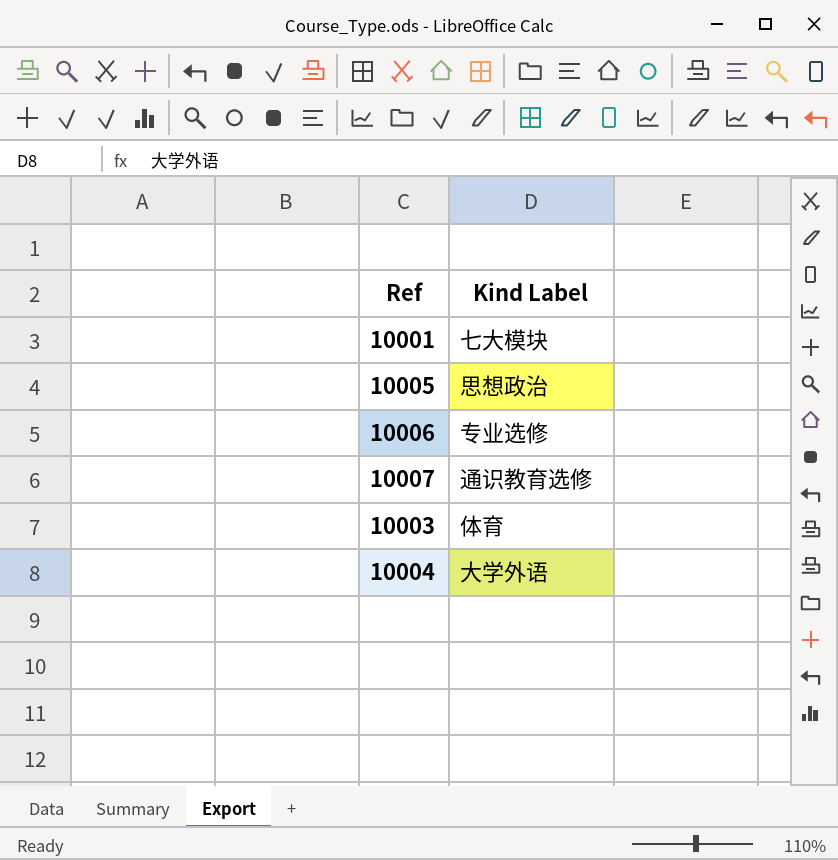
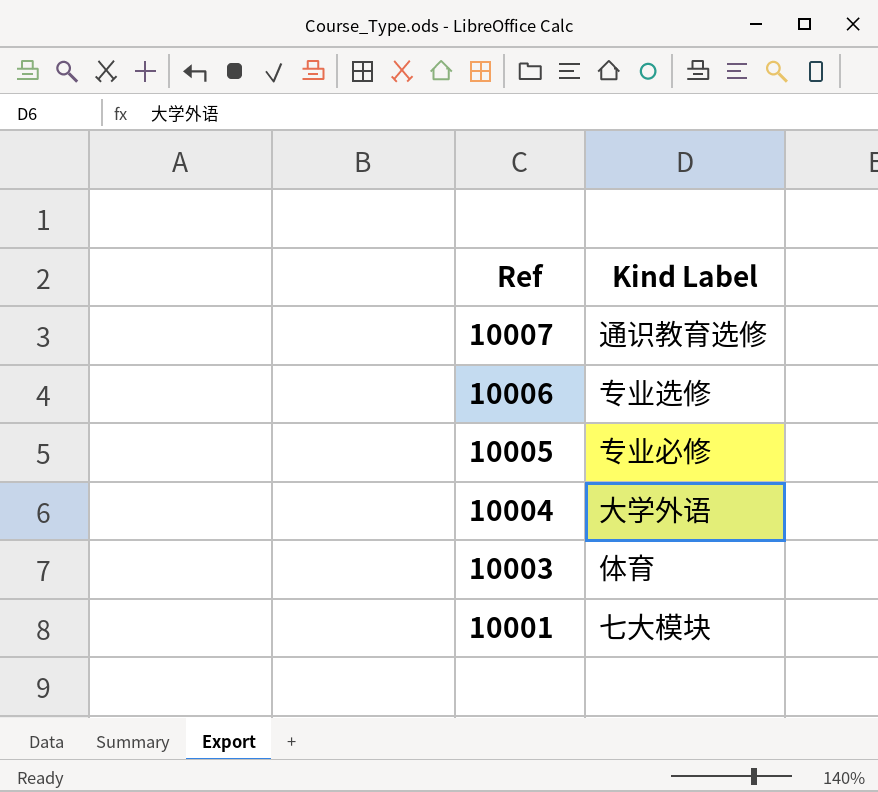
row order: none -> Ref descending
10005 | Kind Label: 思想政治 -> 专业必修

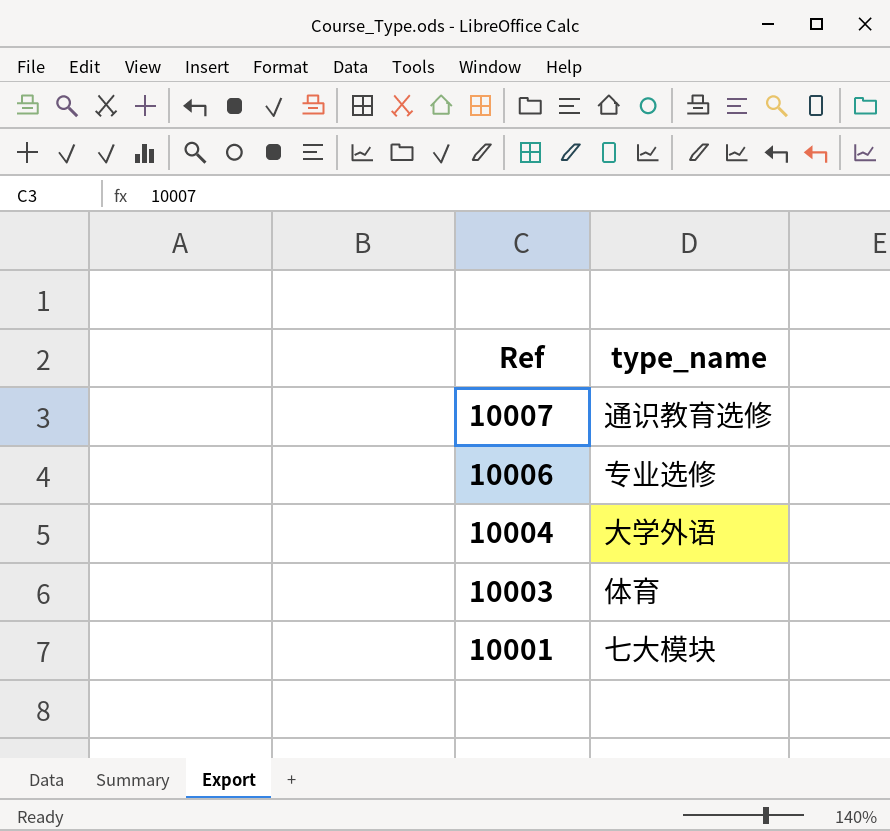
column name: Kind Label -> type_name
row 10005: 专业必修 -> none

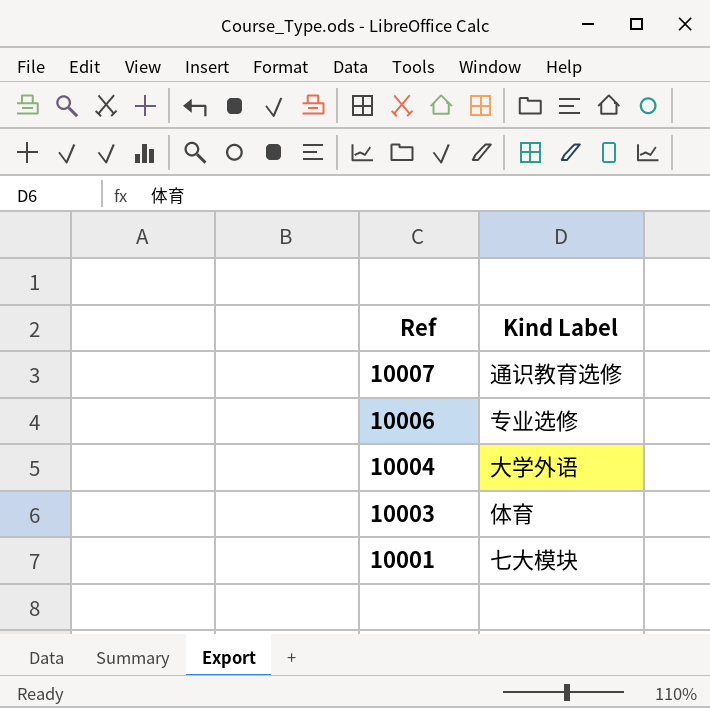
column name: type_name -> Kind Label

